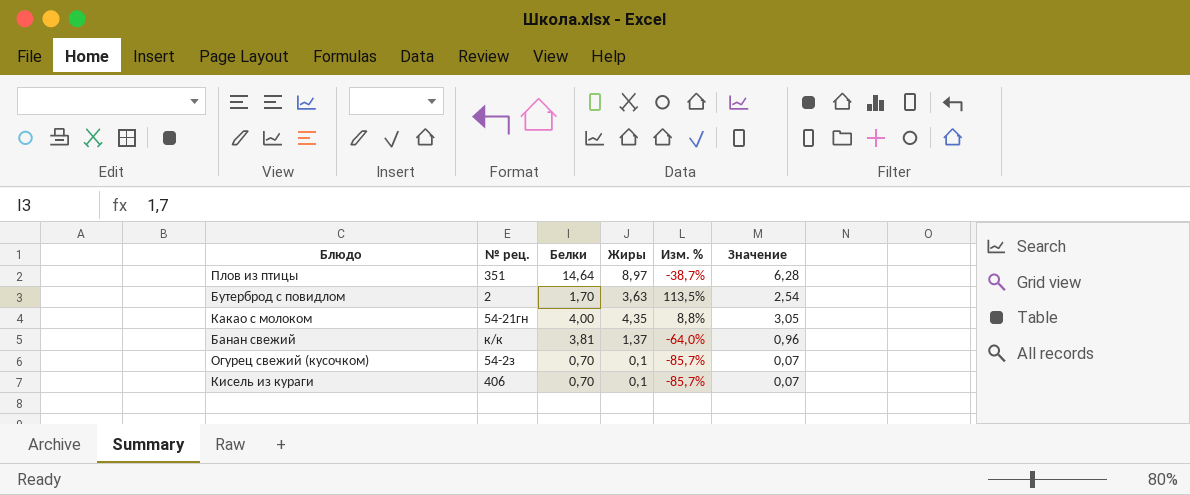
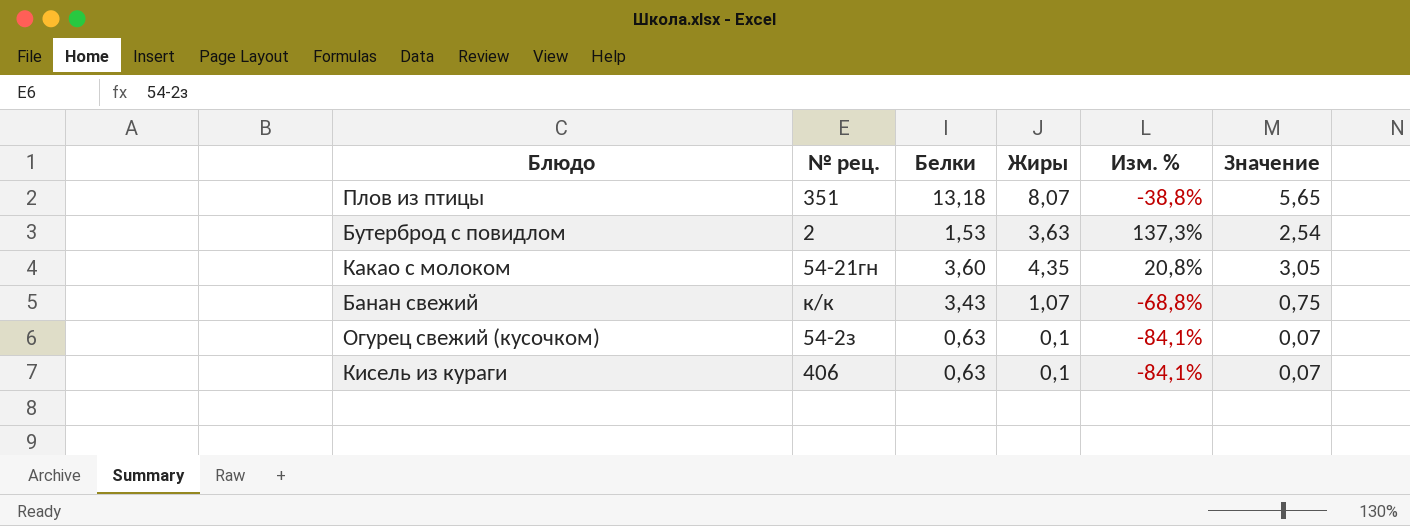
Плов из птицы | Белки: 14,64 -> 13,18
Плов из птицы | Жиры: 8,97 -> 8,07
Плов из птицы | Изм. %: -38,7% -> -38,8%
Плов из птицы | Значение: 6,28 -> 5,65
Бутерброд с повидлом | Белки: 1,70 -> 1,53
Бутерброд с повидлом | Изм. %: 113,5% -> 137,3%
Какао с молоком | Белки: 4,00 -> 3,60
Какао с молоком | Изм. %: 8,8% -> 20,8%
Банан свежий | Белки: 3,81 -> 3,43
Банан свежий | Жиры: 1,37 -> 1,07
Банан свежий | Изм. %: -64,0% -> -68,8%
Банан свежий | Значение: 0,96 -> 0,75
Огурец свежий (кусочком) | Белки: 0,70 -> 0,63
Огурец свежий (кусочком) | Изм. %: -85,7% -> -84,1%
Кисель из кураги | Белки: 0,70 -> 0,63
Кисель из кураги | Изм. %: -85,7% -> -84,1%

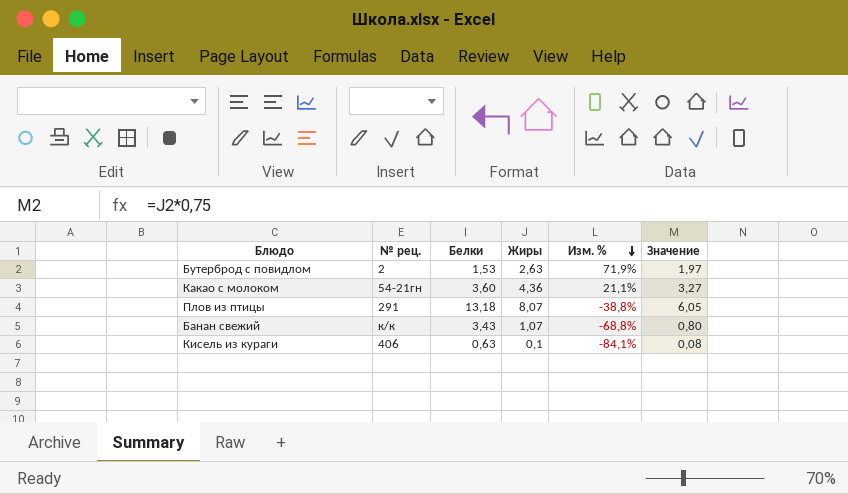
row order: none -> Изм. % descending
column Значение | formula: [Жиры] * 0,7 -> [Жиры] * 0,75
row Огурец свежий (кусочком): 54-2з | 0,63 | 0,1 | -84,1% | 0,07 -> none
Бутерброд с повидлом | Жиры: 3,63 -> 2,63
Бутерброд с повидлом | Изм. %: 137,3% -> 71,9%
Какао с молоком | Жиры: 4,35 -> 4,36
Какао с молоком | Изм. %: 20,8% -> 21,1%
Плов из птицы | № рец.: 351 -> 291

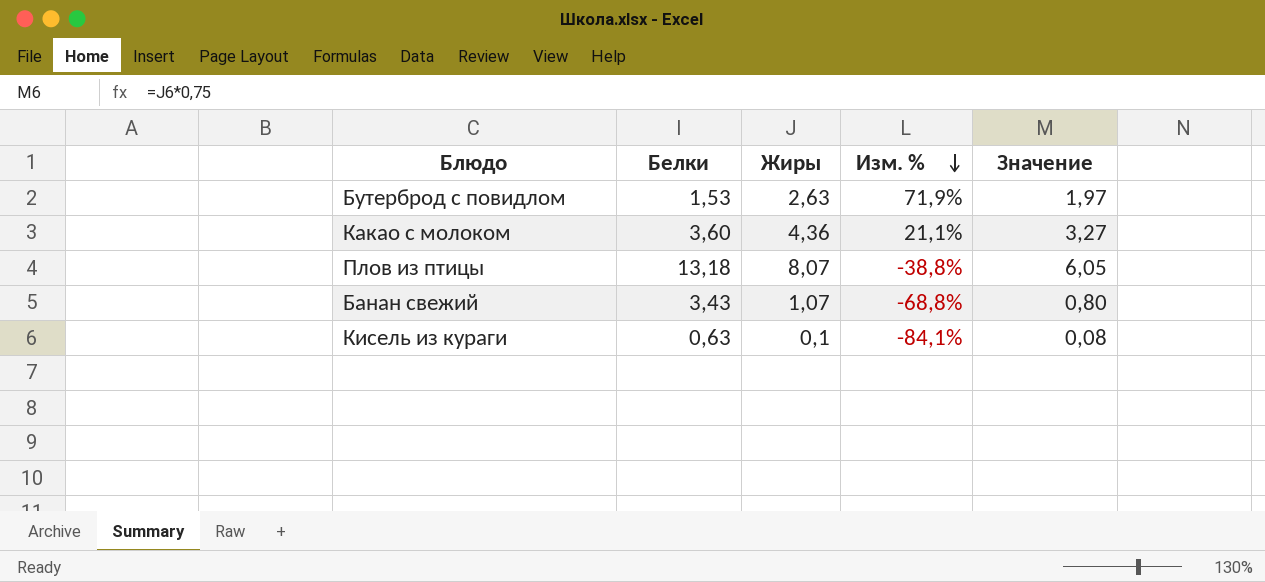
column № рец. | position: 2 -> none

